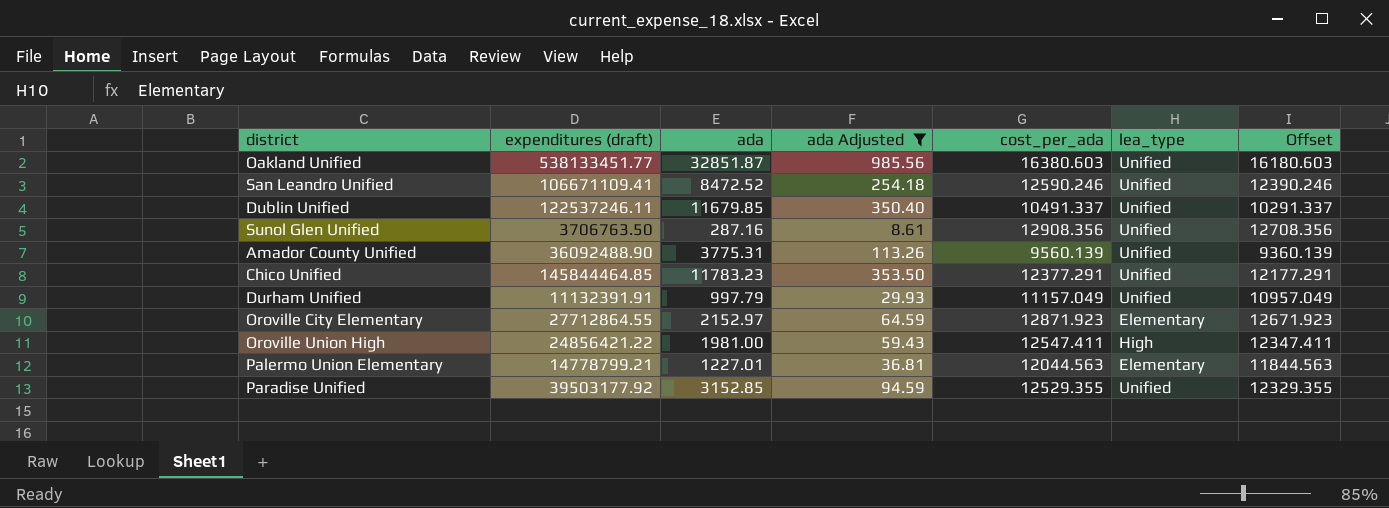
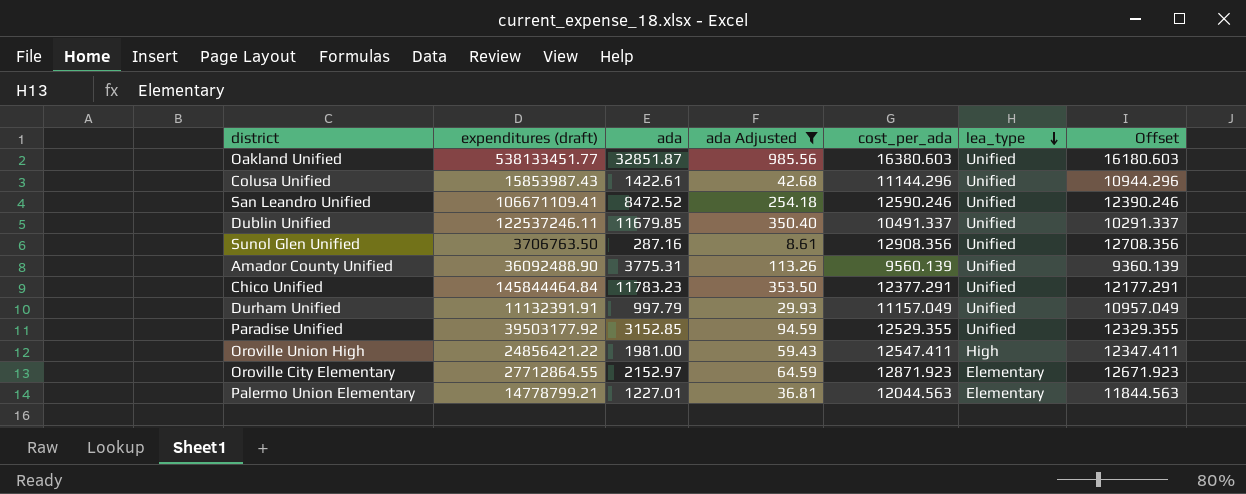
row order: none -> lea_type descending
row Colusa Unified: none -> 15853987.43 | 1422.61 | 42.68 | 11144.296 | Unified | 10944.296
Chico Unified | expenditures (draft): 145844464.85 -> 145844464.84

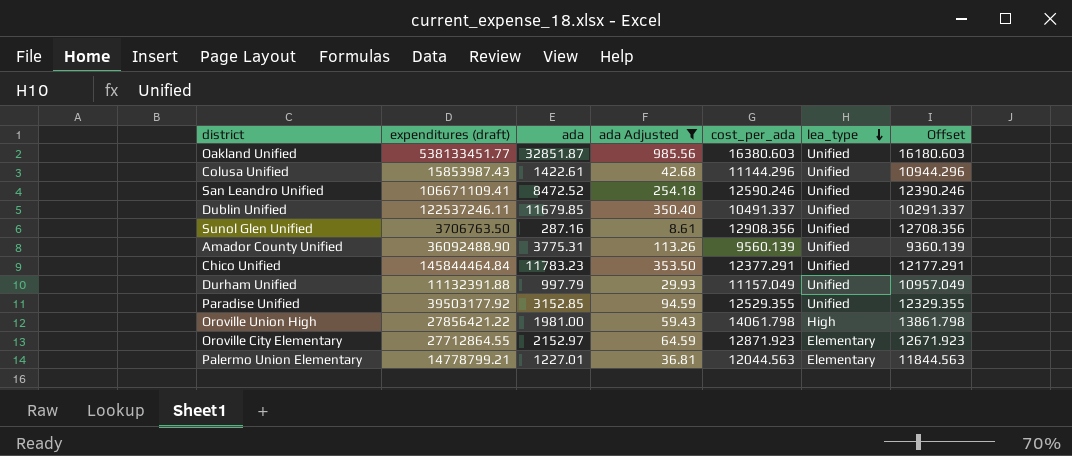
Durham Unified | expenditures (draft): 11132391.91 -> 11132391.88
Oroville Union High | expenditures (draft): 24856421.22 -> 27856421.22
Oroville Union High | cost_per_ada: 12547.411 -> 14061.798
Oroville Union High | Offset: 12347.411 -> 13861.798

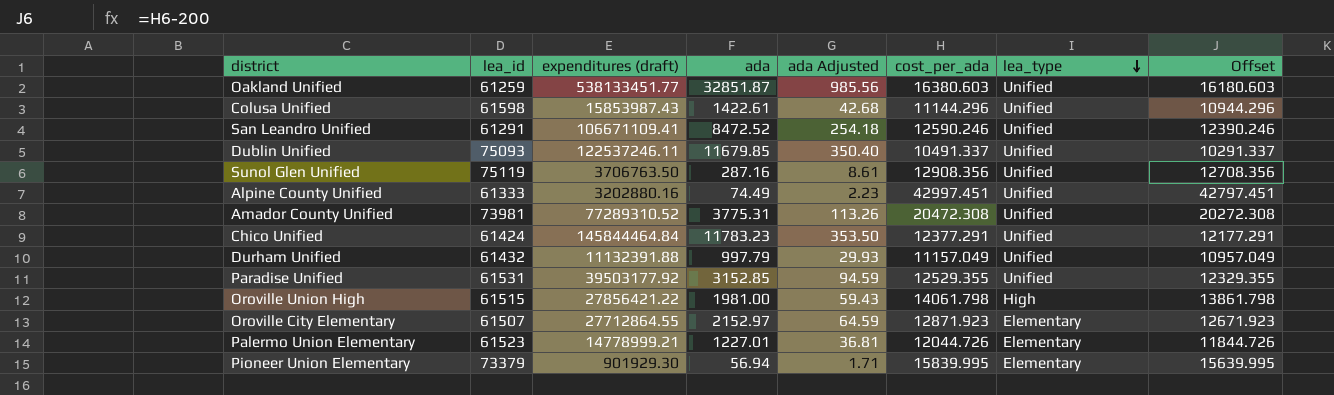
filter: ada Adjusted >= 8.61 -> none
column lea_id | position: none -> 2
Amador County Unified | expenditures (draft): 36092488.90 -> 77289310.52
Amador County Unified | cost_per_ada: 9560.139 -> 20472.308
Amador County Unified | Offset: 9360.139 -> 20272.308
Palermo Union Elementary | expenditures (draft): 14778799.21 -> 14778999.21
Palermo Union Elementary | cost_per_ada: 12044.563 -> 12044.726
Palermo Union Elementary | Offset: 11844.563 -> 11844.726

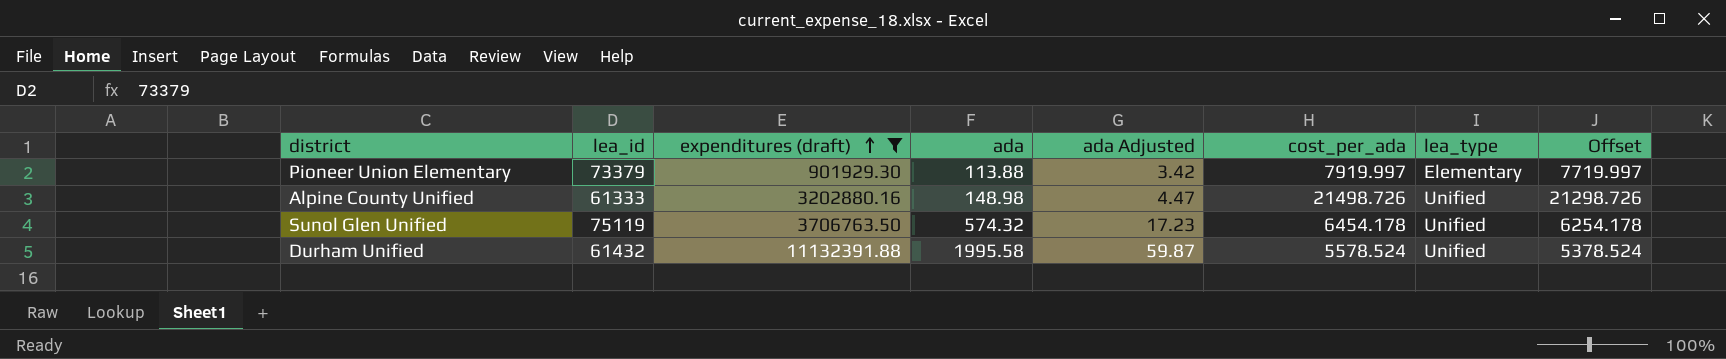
filter: none -> expenditures (draft) <= 11132391.88
row order: lea_type descending -> expenditures (draft) ascending
Pioneer Union Elementary | ada: 56.94 -> 113.88
Pioneer Union Elementary | ada Adjusted: 1.71 -> 3.42
Pioneer Union Elementary | cost_per_ada: 15839.995 -> 7919.997
Pioneer Union Elementary | Offset: 15639.995 -> 7719.997
Alpine County Unified | ada: 74.49 -> 148.98
Alpine County Unified | ada Adjusted: 2.23 -> 4.47
Alpine County Unified | cost_per_ada: 42997.451 -> 21498.726
Alpine County Unified | Offset: 42797.451 -> 21298.726
Sunol Glen Unified | ada: 287.16 -> 574.32
Sunol Glen Unified | ada Adjusted: 8.61 -> 17.23
Sunol Glen Unified | cost_per_ada: 12908.356 -> 6454.178
Sunol Glen Unified | Offset: 12708.356 -> 6254.178
Durham Unified | ada: 997.79 -> 1995.58
Durham Unified | ada Adjusted: 29.93 -> 59.87
Durham Unified | cost_per_ada: 11157.049 -> 5578.524
Durham Unified | Offset: 10957.049 -> 5378.524

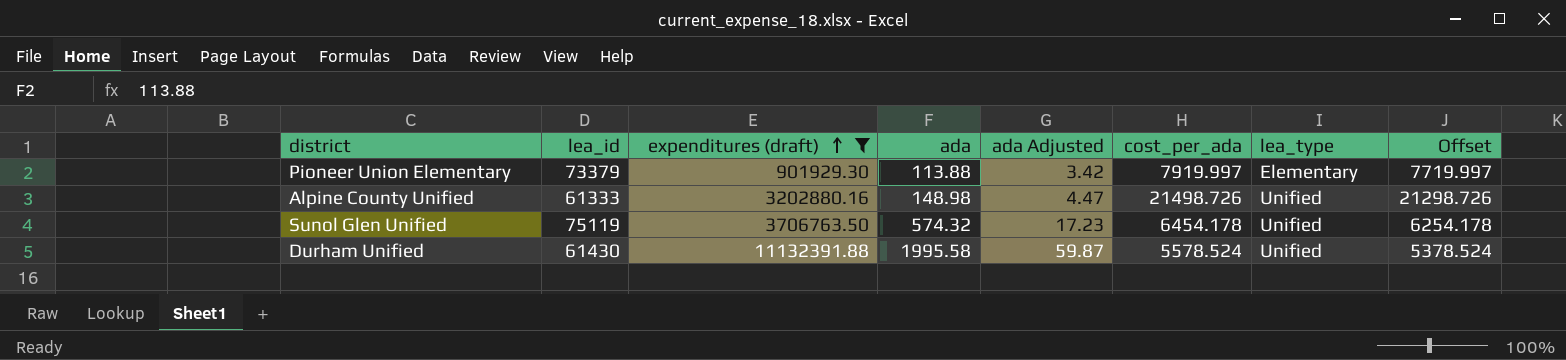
Durham Unified | lea_id: 61432 -> 61430

